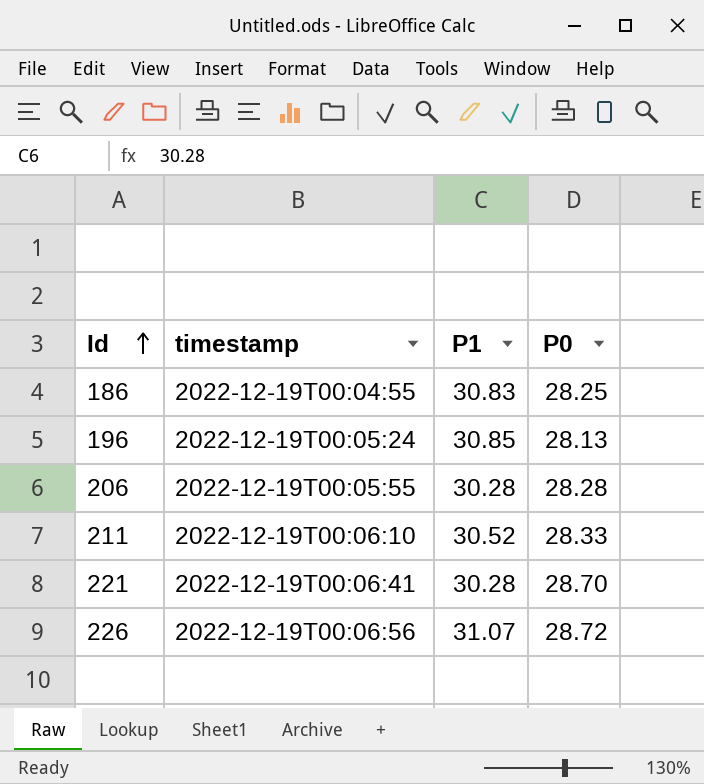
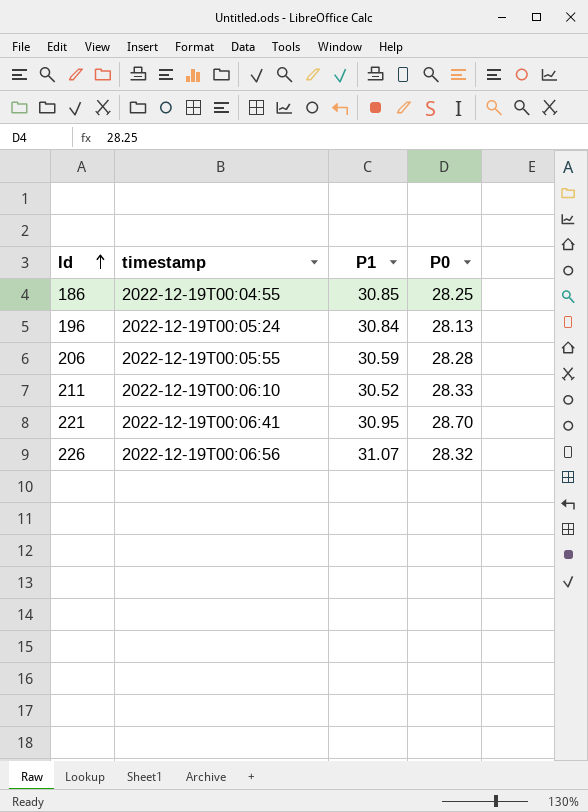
186 | P1: 30.83 -> 30.85
196 | P1: 30.85 -> 30.84
206 | P1: 30.28 -> 30.59
221 | P1: 30.28 -> 30.95
226 | P0: 28.72 -> 28.32

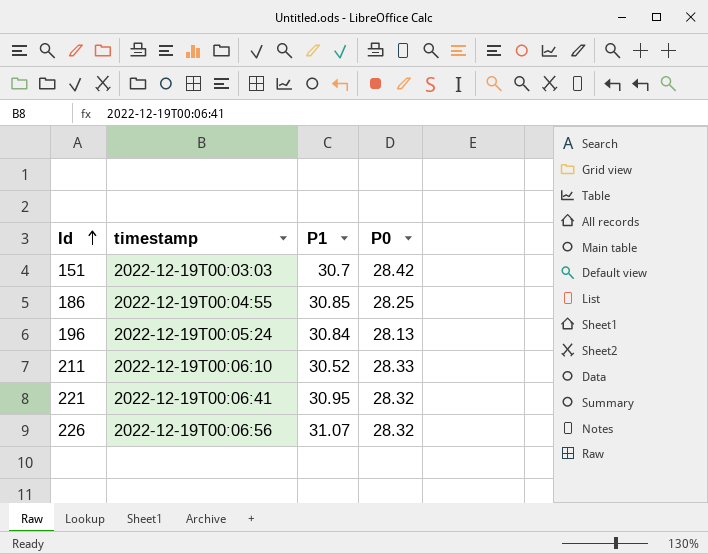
row 206: 2022-12-19T00:05:55 | 30.59 | 28.28 -> none
row 151: none -> 2022-12-19T00:03:03 | 30.7 | 28.42
221 | P0: 28.70 -> 28.32

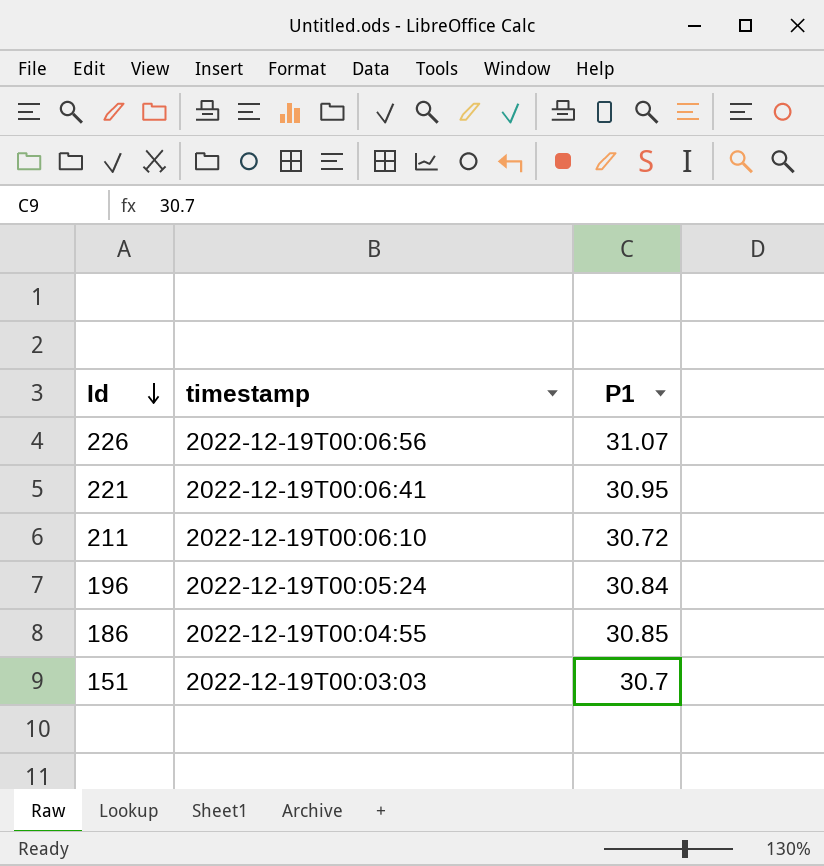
row order: Id ascending -> Id descending
column P0 | position: 4 -> none
211 | P1: 30.52 -> 30.72

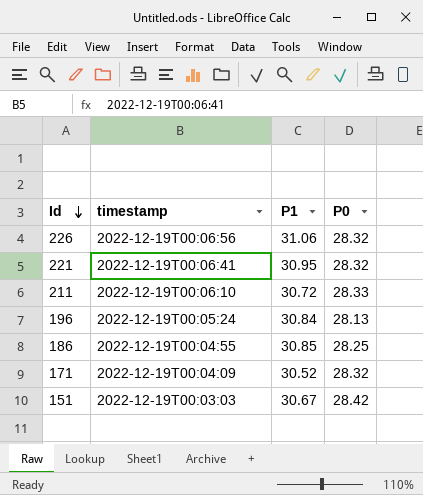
column P0 | position: none -> 4
226 | P1: 31.07 -> 31.06
row 171: none -> 2022-12-19T00:04:09 | 30.52 | 28.32
151 | P1: 30.7 -> 30.67

